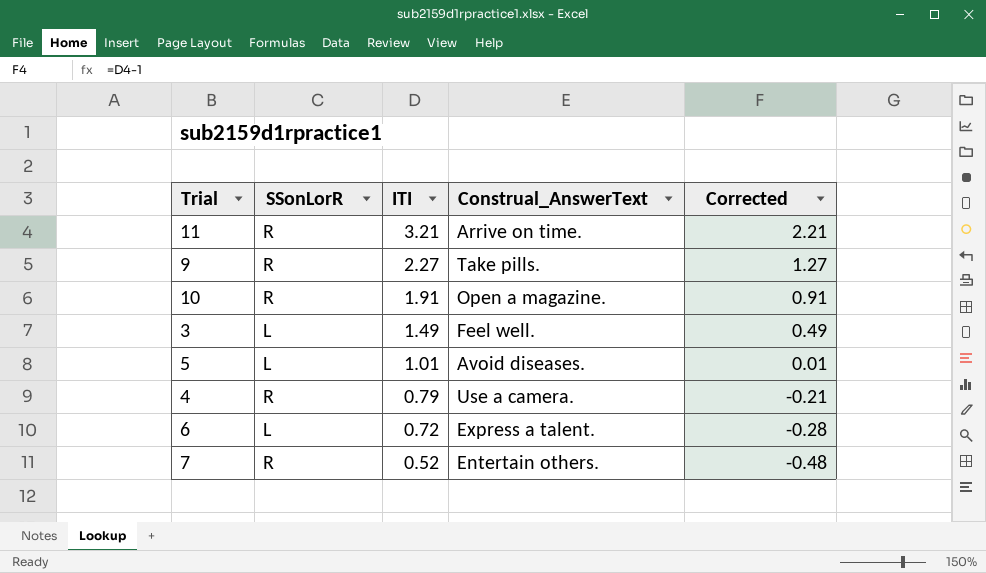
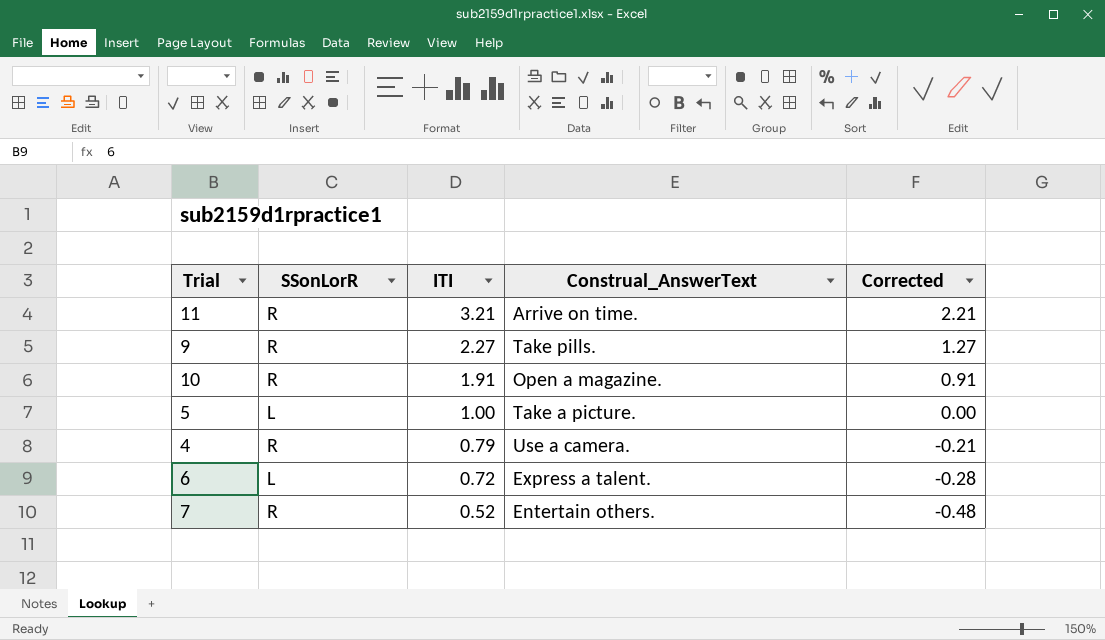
row 3: L | 1.49 | Feel well. | 0.49 -> none
5 | ITI: 1.01 -> 1.00
5 | Construal_AnswerText: Avoid diseases. -> Take a picture.
5 | Corrected: 0.01 -> 0.00

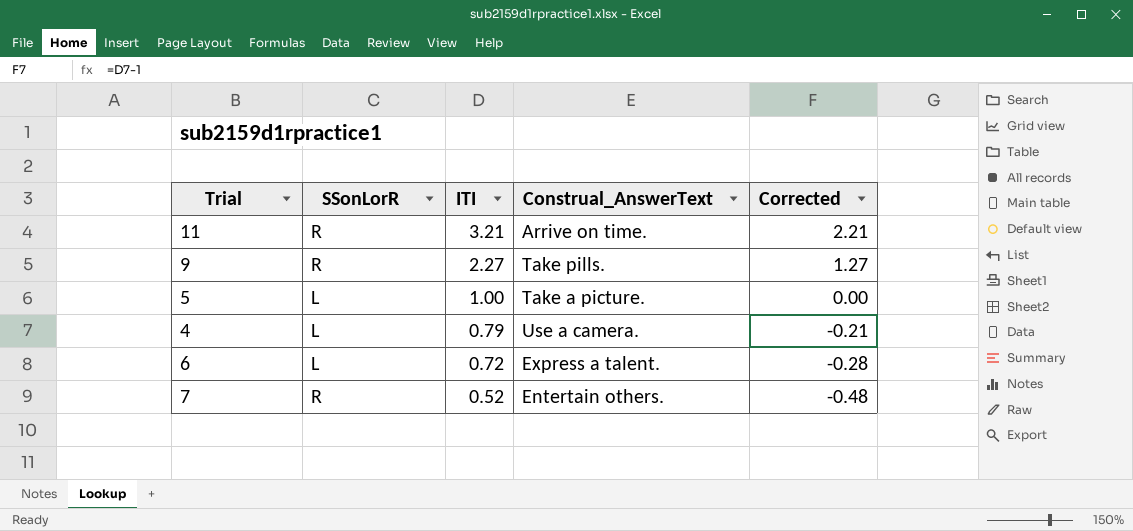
row 10: R | 1.91 | Open a magazine. | 0.91 -> none
4 | SSonLorR: R -> L

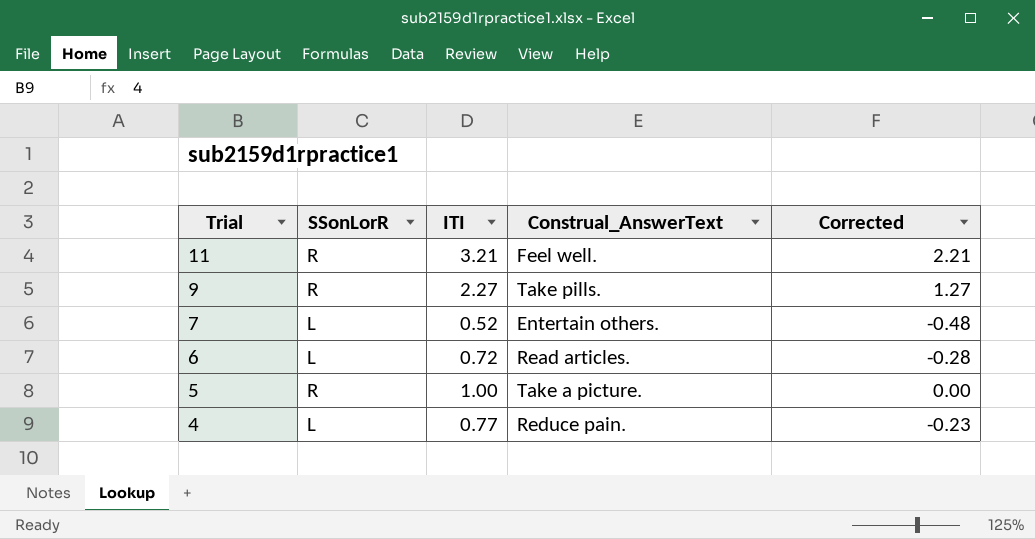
row order: ITI descending -> Trial descending
11 | Construal_AnswerText: Arrive on time. -> Feel well.
7 | SSonLorR: R -> L
6 | Construal_AnswerText: Express a talent. -> Read articles.
5 | SSonLorR: L -> R
4 | ITI: 0.79 -> 0.77
4 | Construal_AnswerText: Use a camera. -> Reduce pain.
4 | Corrected: -0.21 -> -0.23

